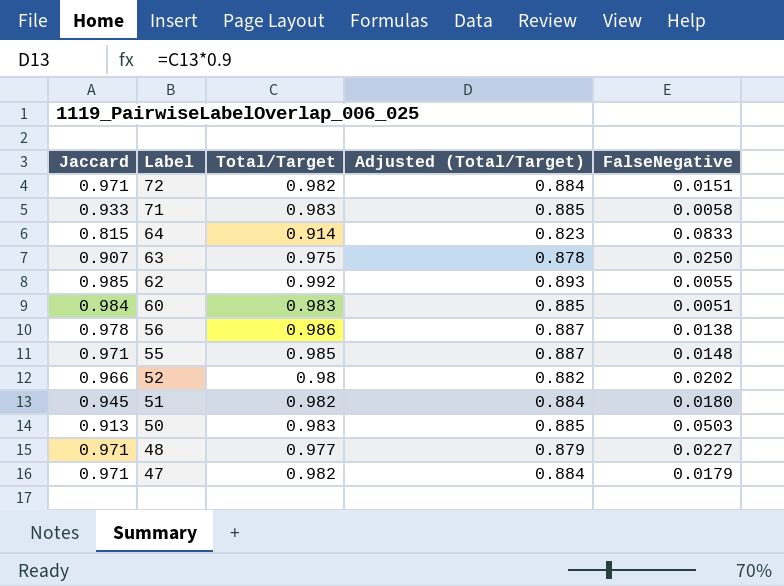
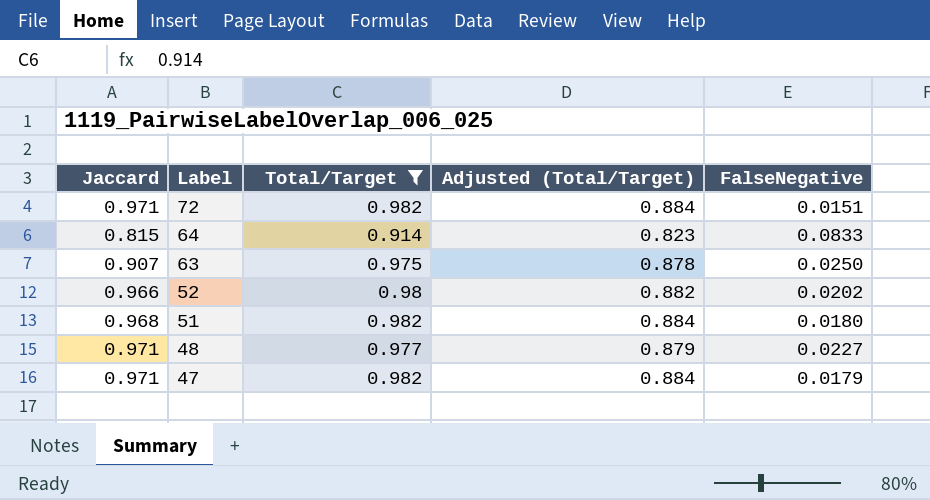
filter: none -> Total/Target <= 0.982
51 | Jaccard: 0.945 -> 0.968

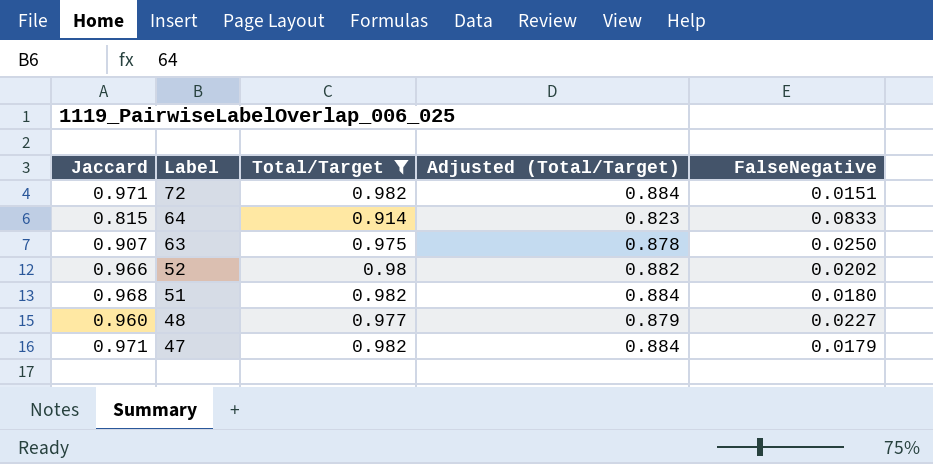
48 | Jaccard: 0.971 -> 0.960

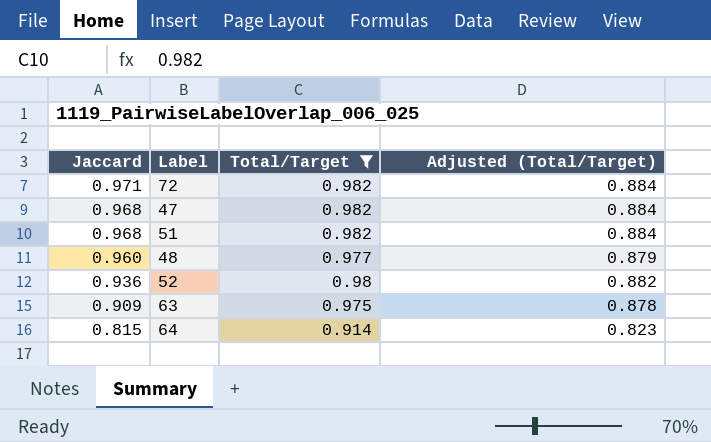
row order: Label descending -> Jaccard descending
column FalseNegative | position: 5 -> none
47 | Jaccard: 0.971 -> 0.968
52 | Jaccard: 0.966 -> 0.936
63 | Jaccard: 0.907 -> 0.909

